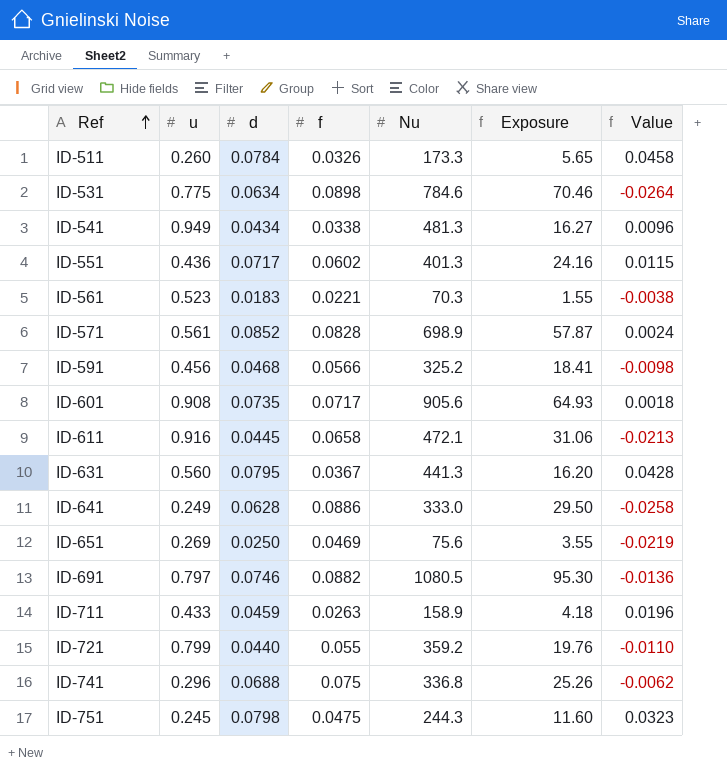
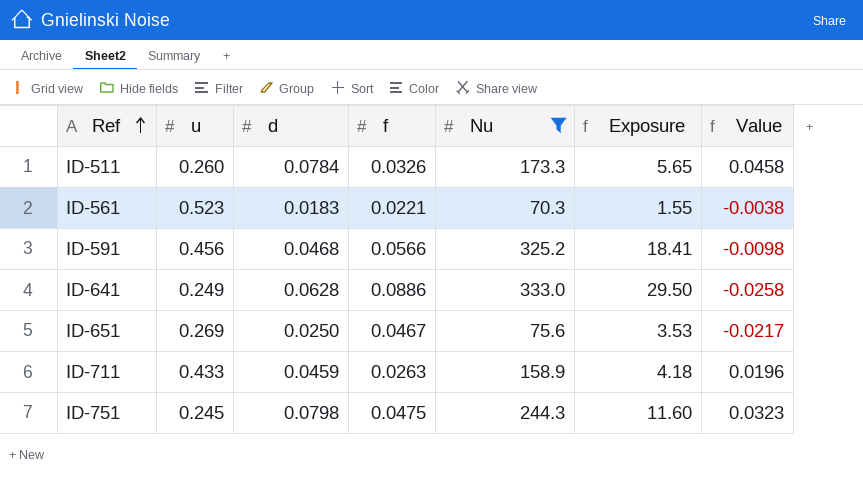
filter: none -> Nu <= 333.0
ID-651 | f: 0.0469 -> 0.0467
ID-651 | Exposure: 3.55 -> 3.53
ID-651 | Value: -0.0219 -> -0.0217

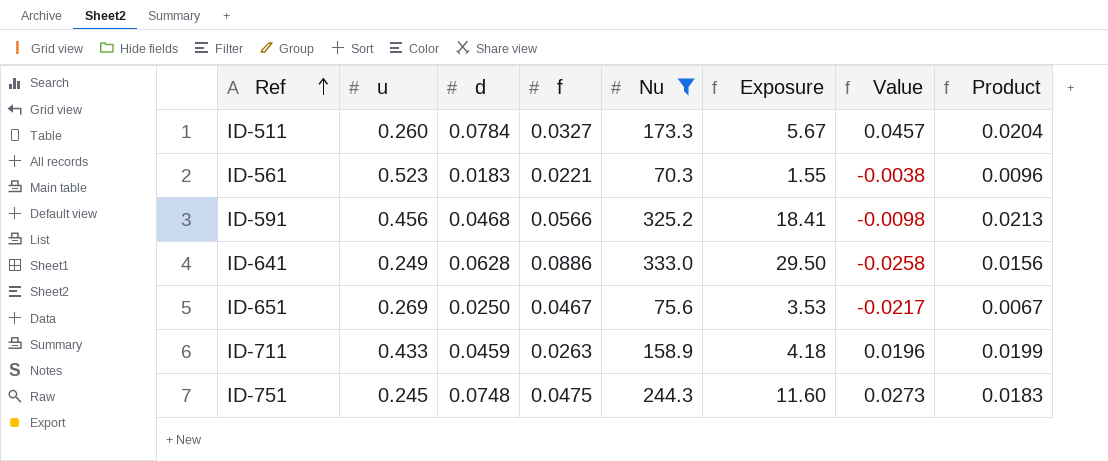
column Product | formula: none -> [u] * [d]
ID-511 | f: 0.0326 -> 0.0327
ID-511 | Exposure: 5.65 -> 5.67
ID-511 | Value: 0.0458 -> 0.0457
ID-751 | d: 0.0798 -> 0.0748
ID-751 | Value: 0.0323 -> 0.0273

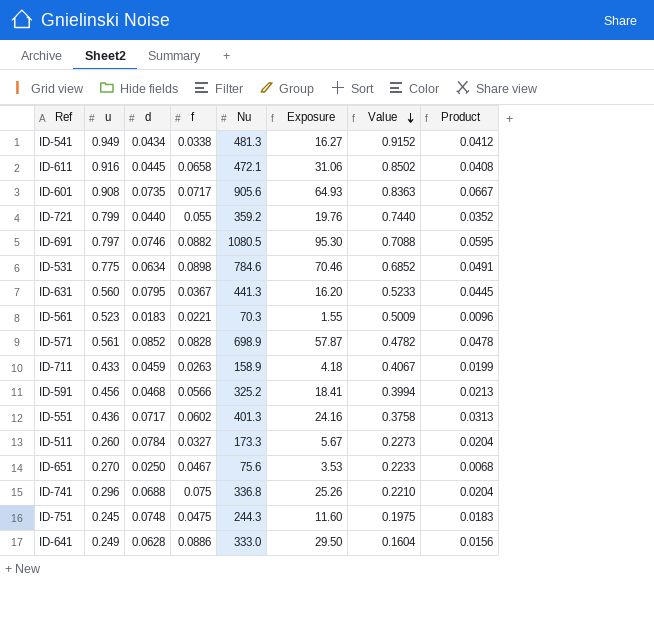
filter: Nu <= 333.0 -> none
row order: Ref ascending -> Value descending
column Value | formula: [d] - [f] -> [u] - [f]
ID-651 | u: 0.269 -> 0.270
ID-651 | Product: 0.0067 -> 0.0068

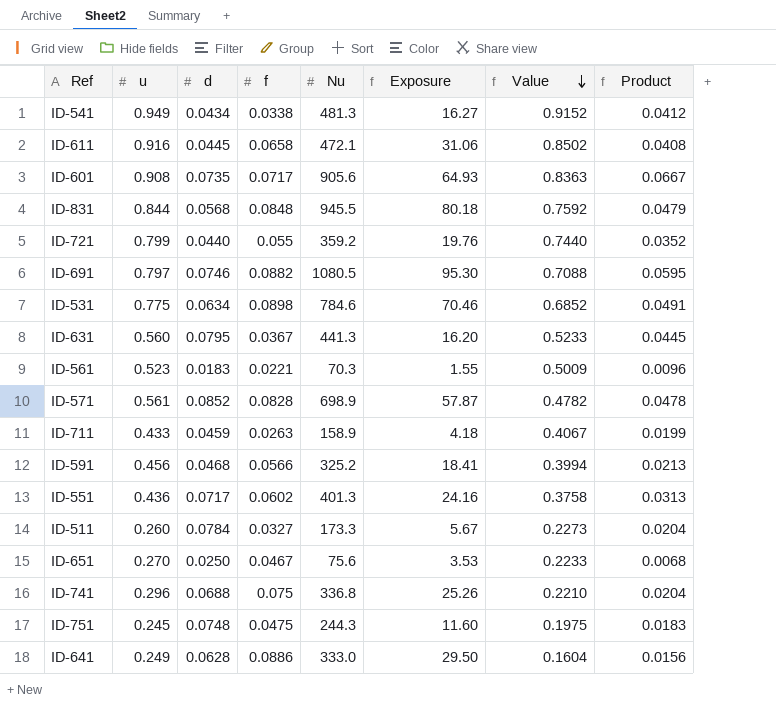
row ID-831: none -> 0.844 | 0.0568 | 0.0848 | 945.5 | 80.18 | 0.7592 | 0.0479

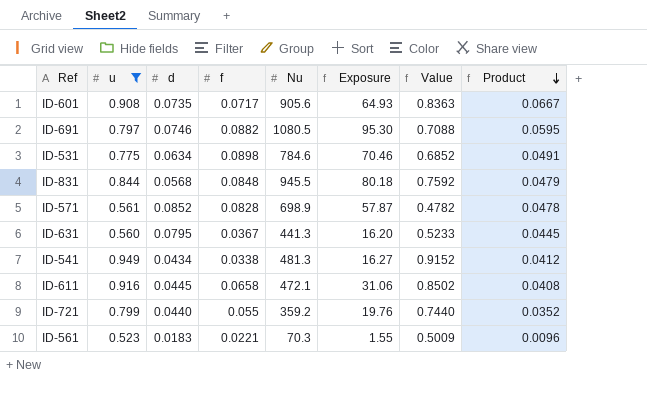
filter: none -> u >= 0.523
row order: Value descending -> Product descending

